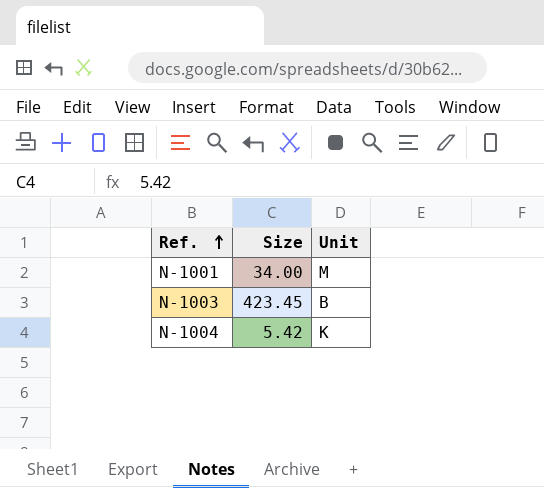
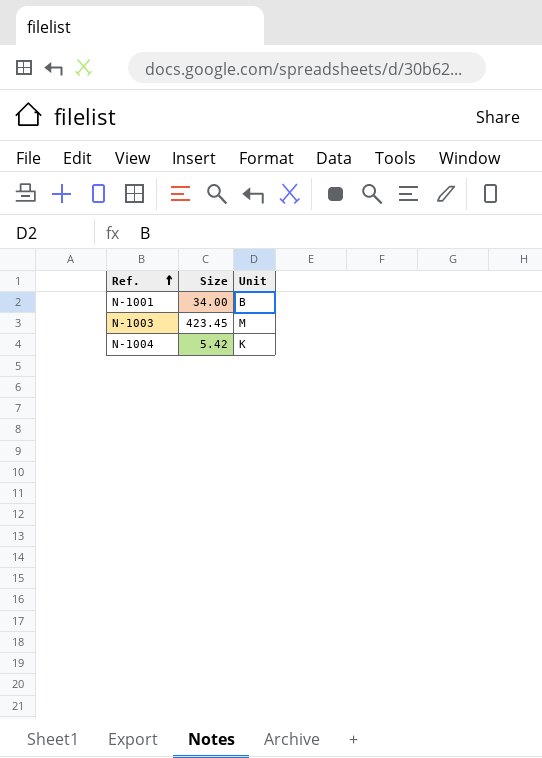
N-1001 | Unit: M -> B
N-1003 | Unit: B -> M

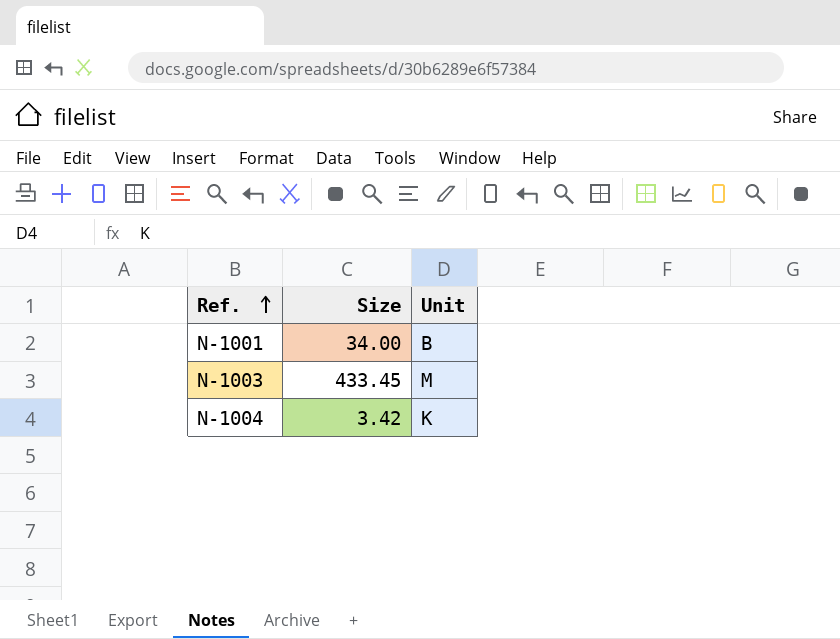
N-1003 | Size: 423.45 -> 433.45
N-1004 | Size: 5.42 -> 3.42

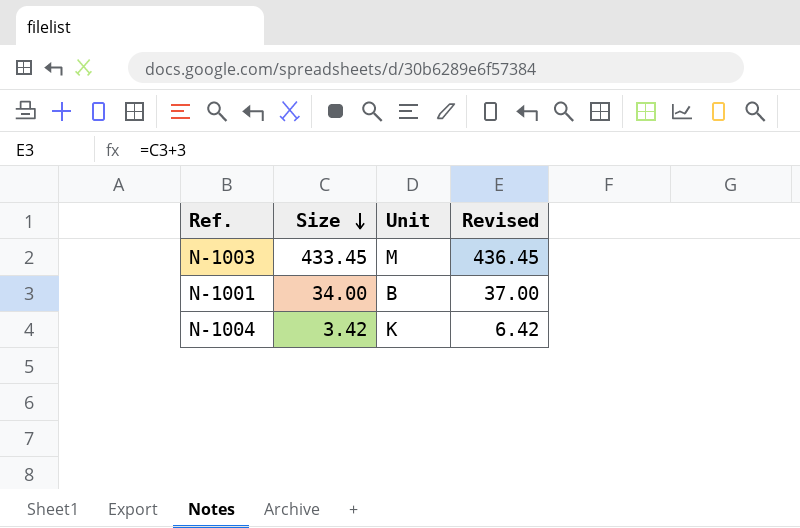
row order: Ref. ascending -> Size descending
column Revised | formula: none -> [Size] + 3

